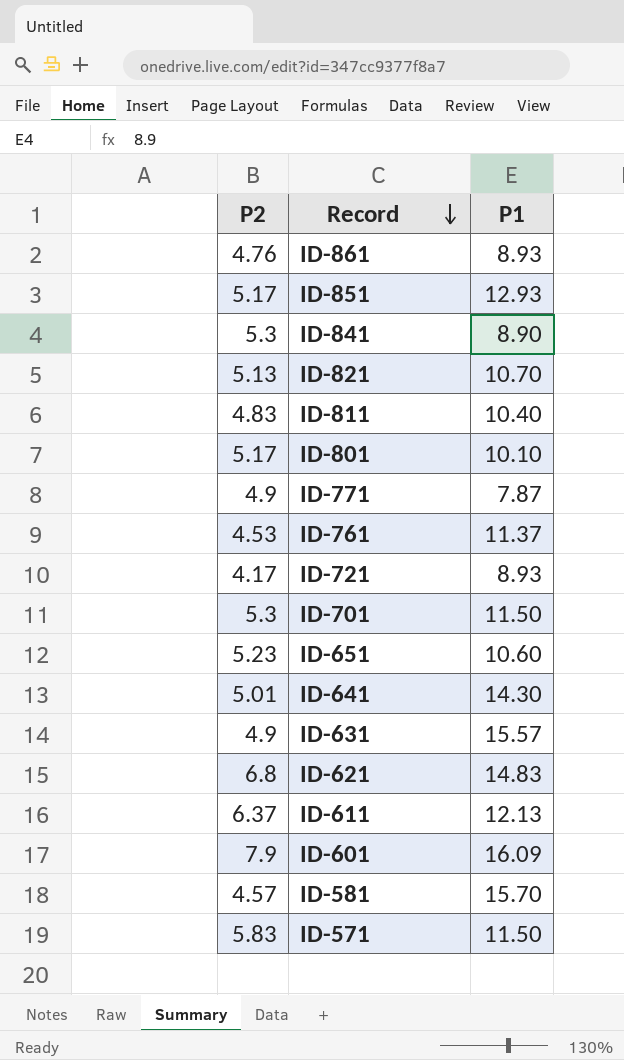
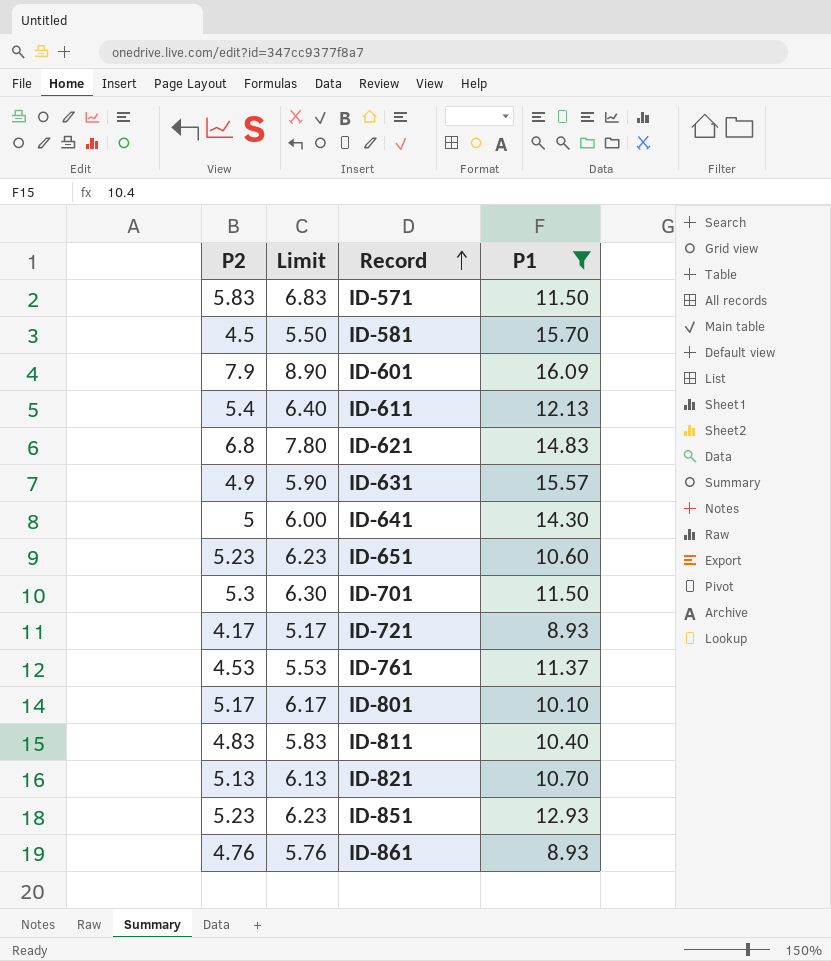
filter: none -> P1 >= 8.93
row order: Record descending -> Record ascending
column Limit | formula: none -> [P2] + 1
ID-581 | P2: 4.57 -> 4.5
ID-611 | P2: 6.37 -> 5.4
ID-641 | P2: 5.01 -> 5
ID-851 | P2: 5.17 -> 5.23

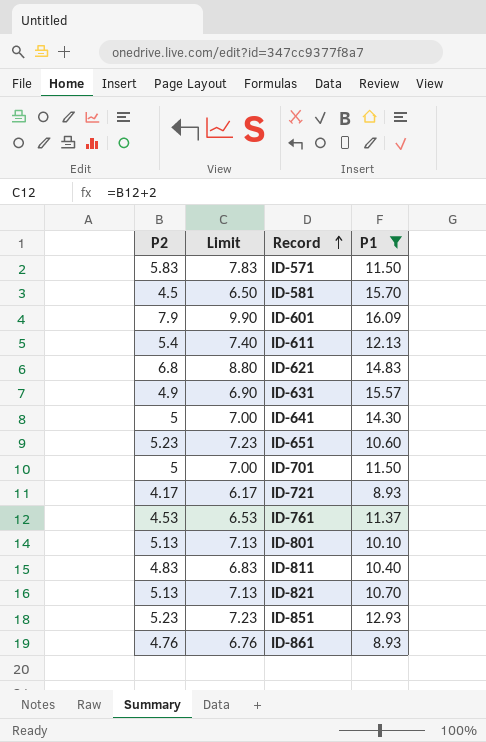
column Limit | formula: [P2] + 1 -> [P2] + 2
ID-701 | P2: 5.3 -> 5
ID-801 | P2: 5.17 -> 5.13

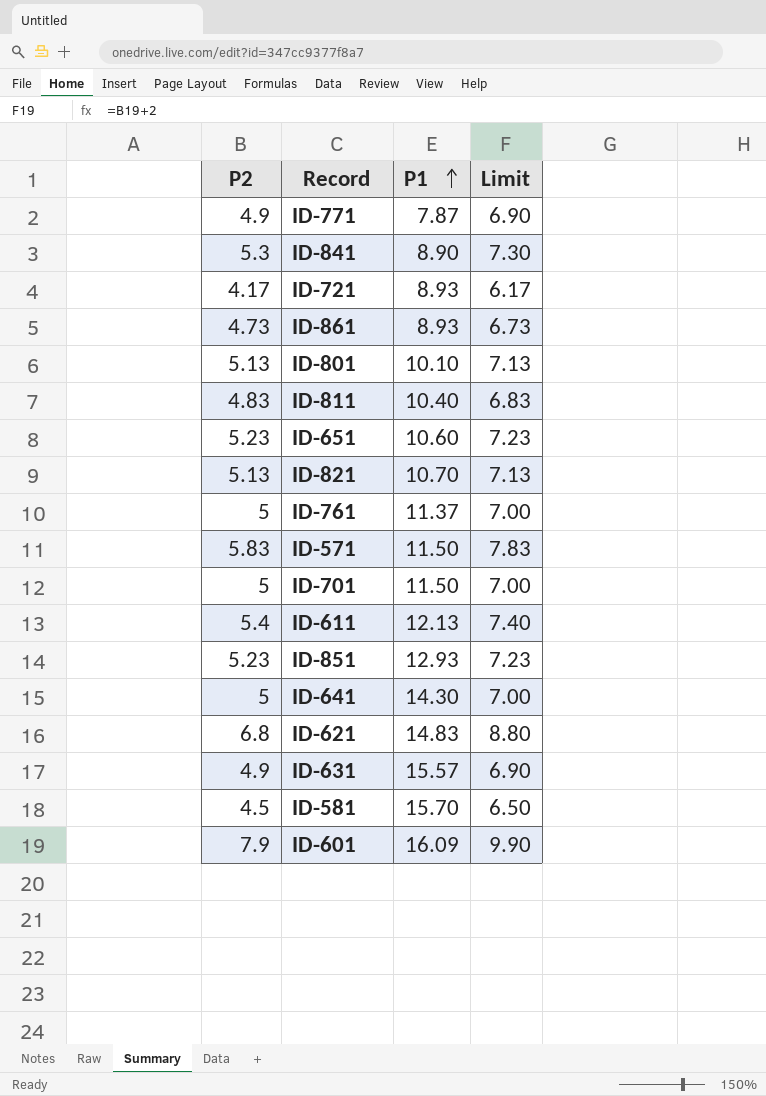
filter: P1 >= 8.93 -> none
row order: Record ascending -> P1 ascending
column Limit | position: 2 -> 4
ID-861 | P2: 4.76 -> 4.73
ID-861 | Limit: 6.76 -> 6.73
ID-761 | P2: 4.53 -> 5
ID-761 | Limit: 6.53 -> 7.00

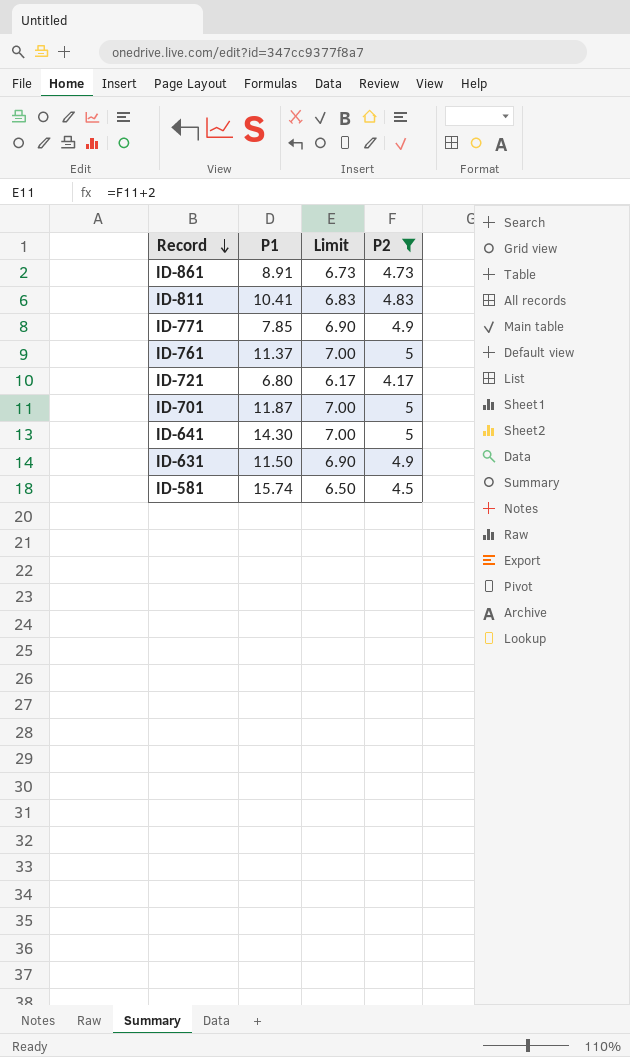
filter: none -> P2 <= 5
row order: P1 ascending -> Record descending
column P2 | position: 1 -> 4
ID-861 | P1: 8.93 -> 8.91
ID-811 | P1: 10.40 -> 10.41
ID-771 | P1: 7.87 -> 7.85
ID-721 | P1: 8.93 -> 6.80
ID-701 | P1: 11.50 -> 11.87
ID-631 | P1: 15.57 -> 11.50
ID-581 | P1: 15.70 -> 15.74

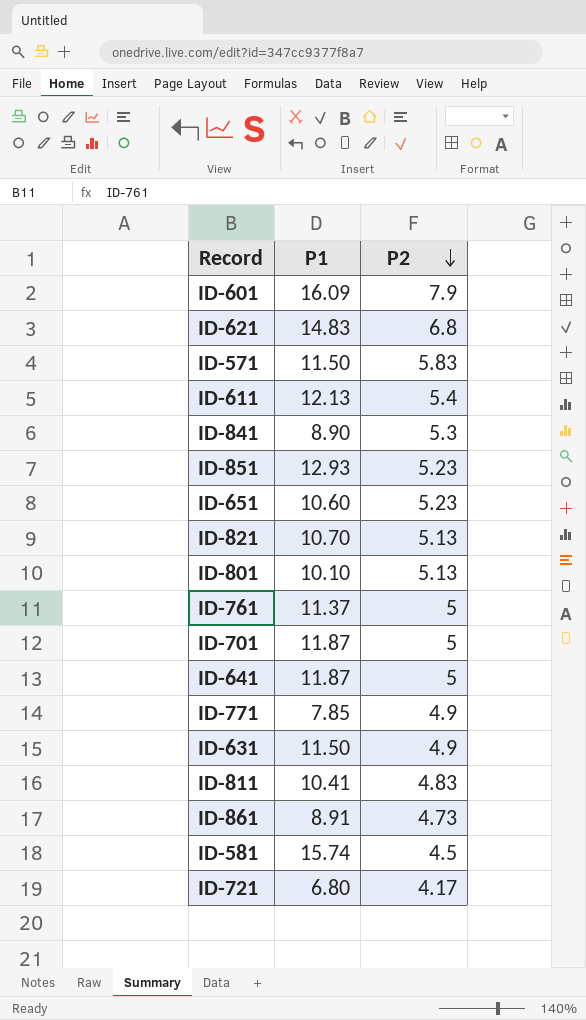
filter: P2 <= 5 -> none
row order: Record descending -> P2 descending
column Limit | formula: [P2] + 2 -> none
ID-641 | P1: 14.30 -> 11.87

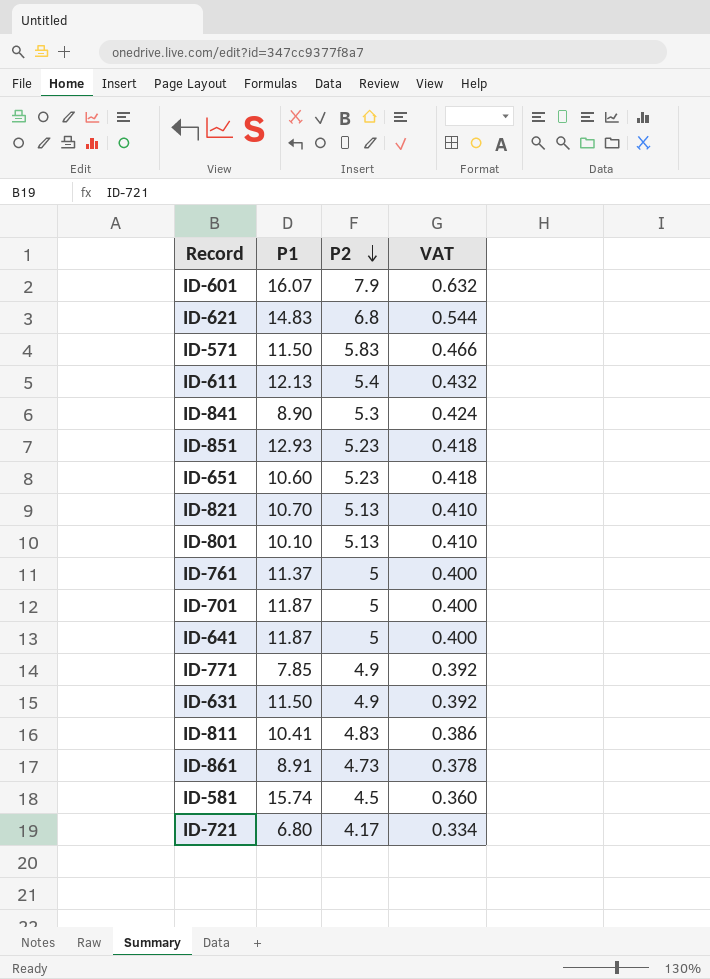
column VAT | formula: none -> [P2] * 0.08
ID-601 | P1: 16.09 -> 16.07

